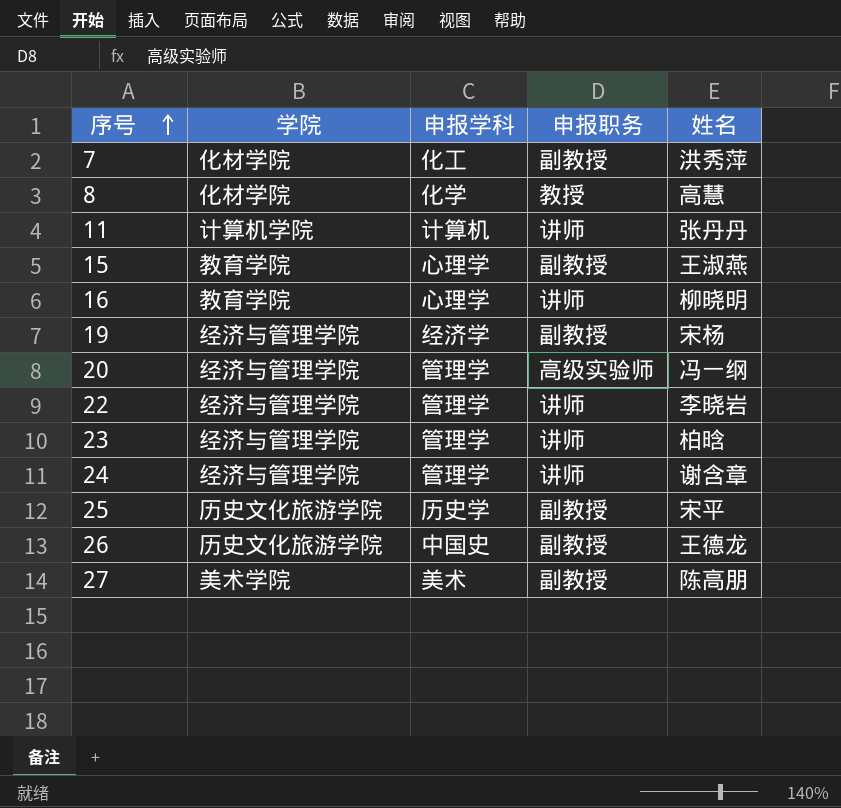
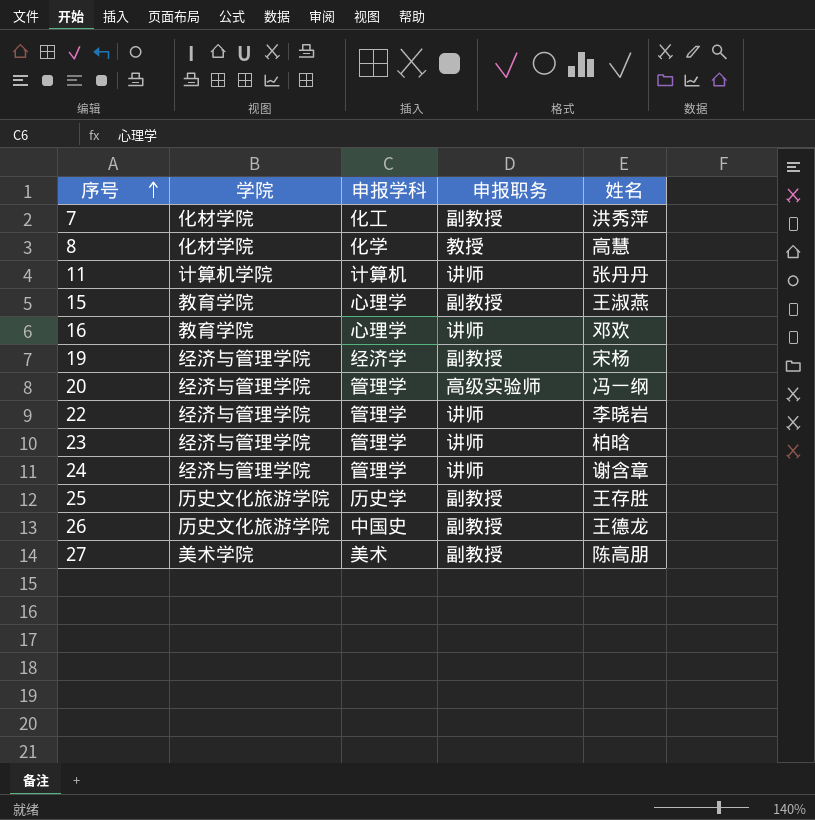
16 | 姓名: 柳晓明 -> 邓欢
25 | 姓名: 宋平 -> 王存胜

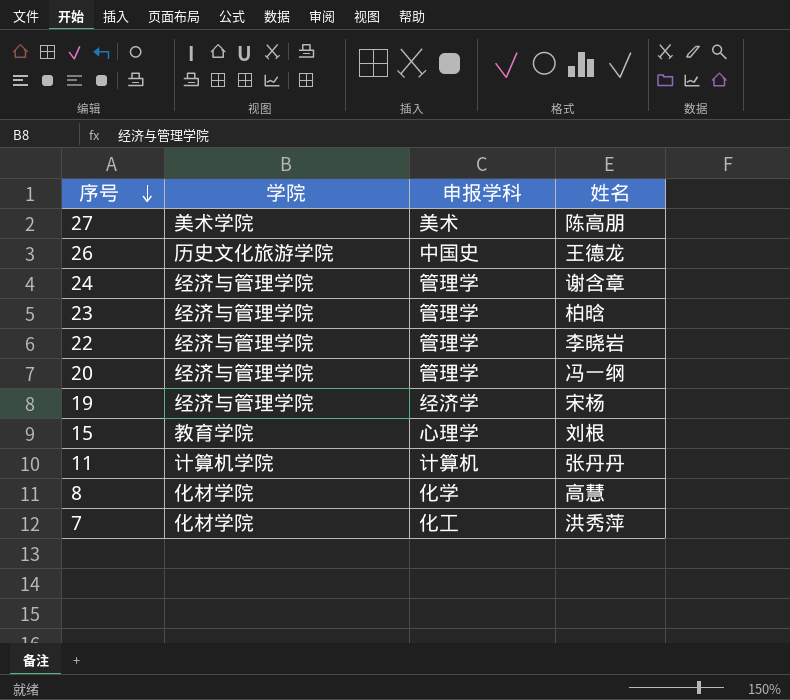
row order: 序号 ascending -> 序号 descending
column 申报职务 | position: 4 -> none
row 16: 教育学院 | 心理学 | 讲师 | 邓欢 -> none
row 25: 历史文化旅游学院 | 历史学 | 副教授 | 王存胜 -> none
15 | 姓名: 王淑燕 -> 刘根

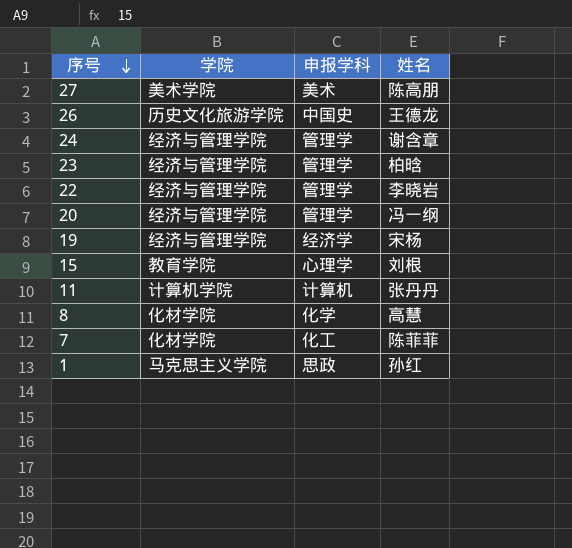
7 | 姓名: 洪秀萍 -> 陈菲菲
row 1: none -> 马克思主义学院 | 思政 | 孙红

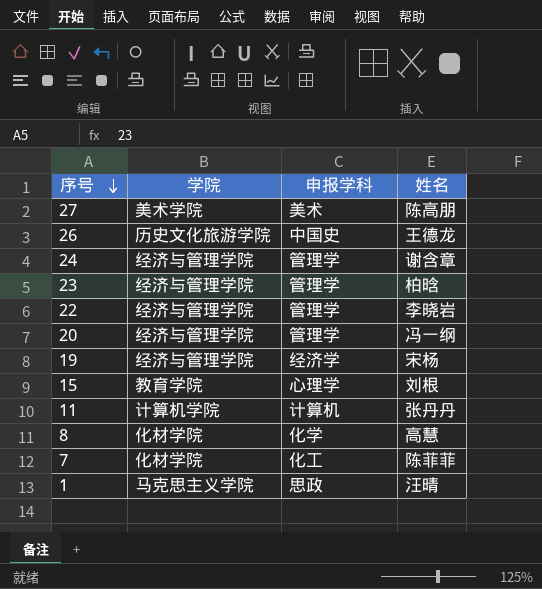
1 | 姓名: 孙红 -> 汪晴

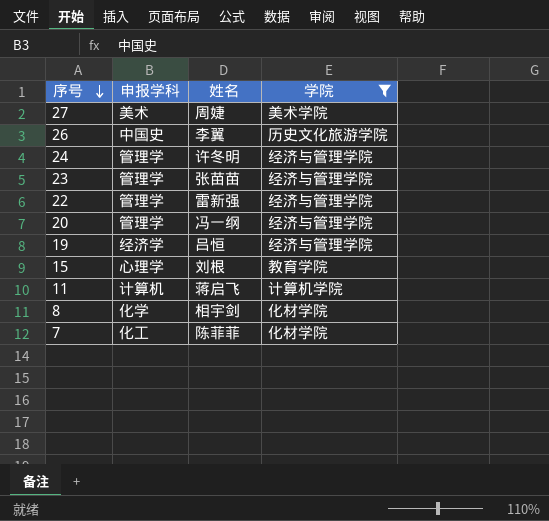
filter: none -> 学院 != 马克思主义学院
column 学院 | position: 2 -> 4
27 | 姓名: 陈高朋 -> 周婕
26 | 姓名: 王德龙 -> 李翼
24 | 姓名: 谢含章 -> 许冬明
23 | 姓名: 柏晗 -> 张苗苗
22 | 姓名: 李晓岩 -> 雷新强
19 | 姓名: 宋杨 -> 吕恒
11 | 姓名: 张丹丹 -> 蒋启飞
8 | 姓名: 高慧 -> 相宇剑

